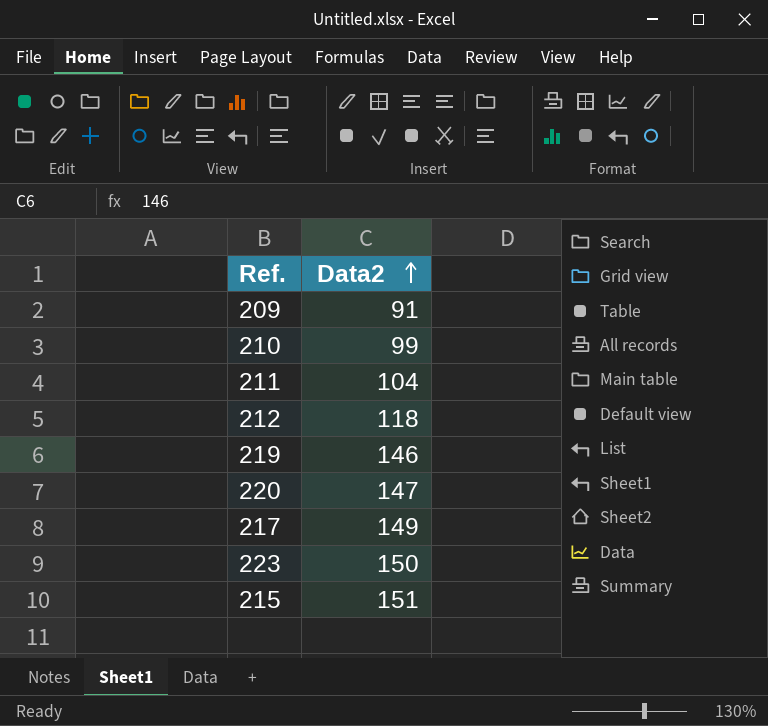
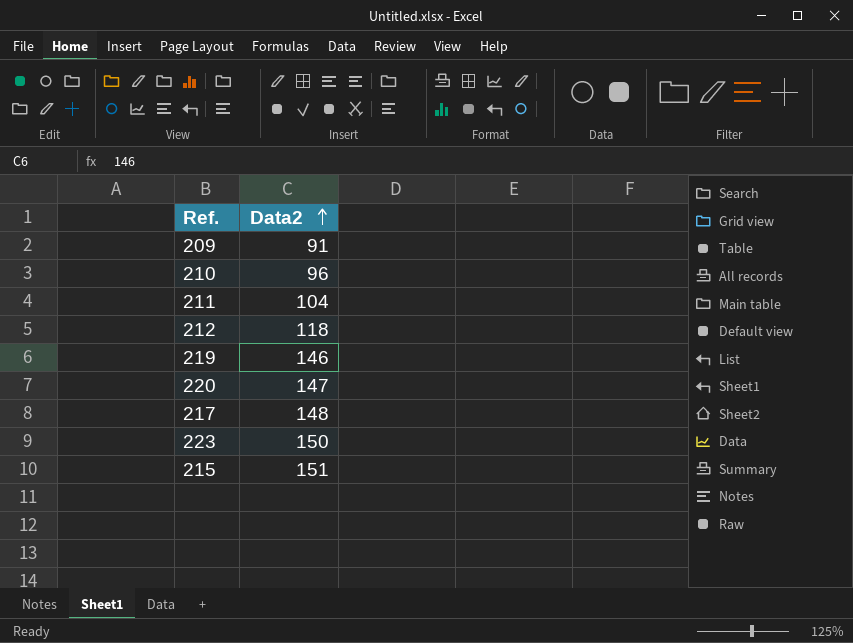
210 | Data2: 99 -> 96
217 | Data2: 149 -> 148

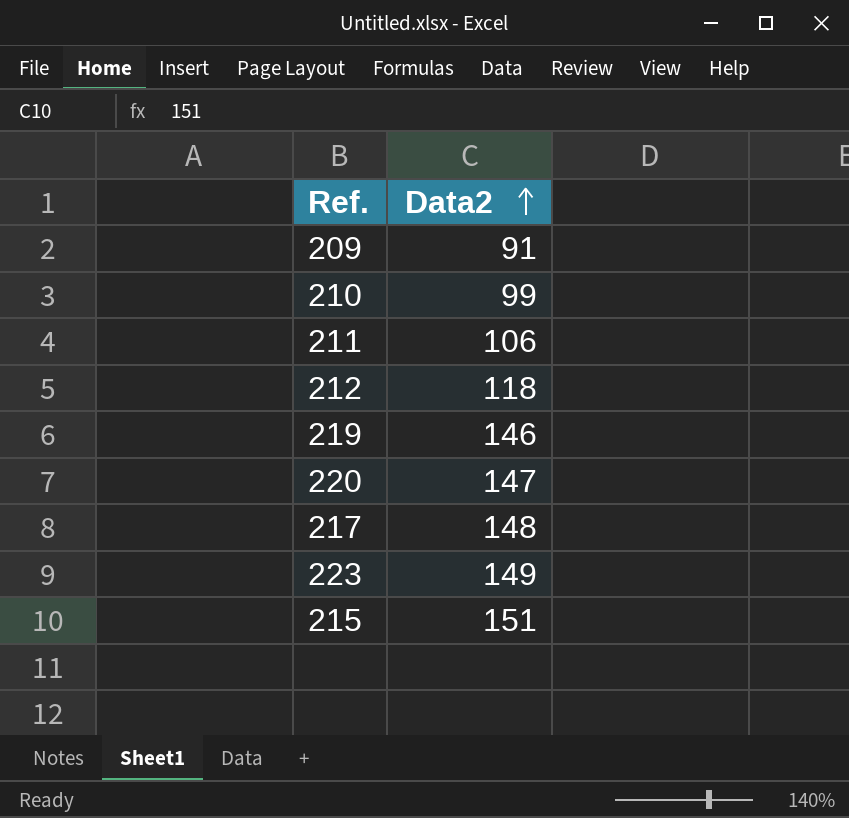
210 | Data2: 96 -> 99
211 | Data2: 104 -> 106
223 | Data2: 150 -> 149

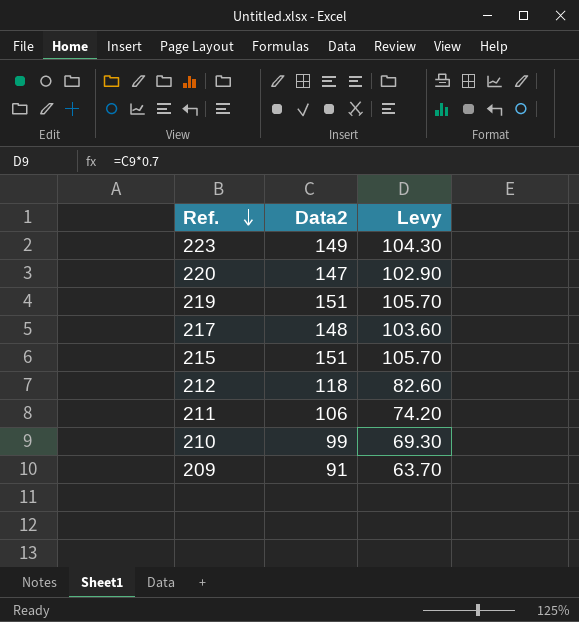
row order: Data2 ascending -> Ref. descending
column Levy | formula: none -> [Data2] * 0.7
219 | Data2: 146 -> 151

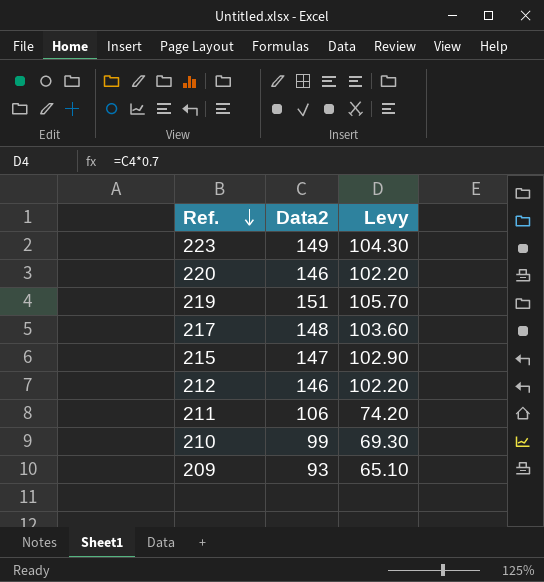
220 | Data2: 147 -> 146
220 | Levy: 102.90 -> 102.20
215 | Data2: 151 -> 147
215 | Levy: 105.70 -> 102.90
212 | Data2: 118 -> 146
212 | Levy: 82.60 -> 102.20
209 | Data2: 91 -> 93
209 | Levy: 63.70 -> 65.10

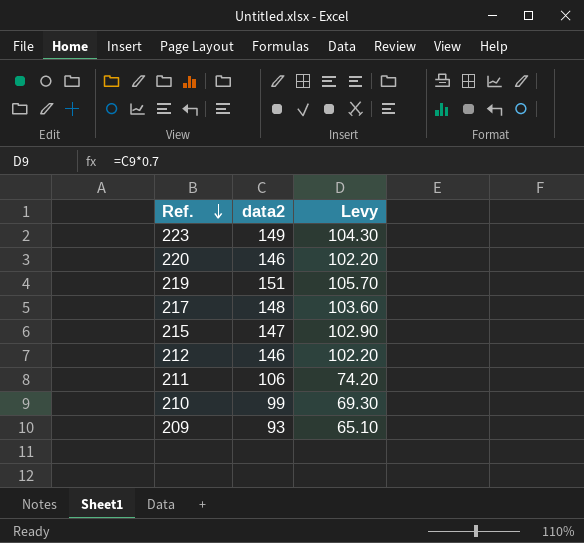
column name: Data2 -> data2

